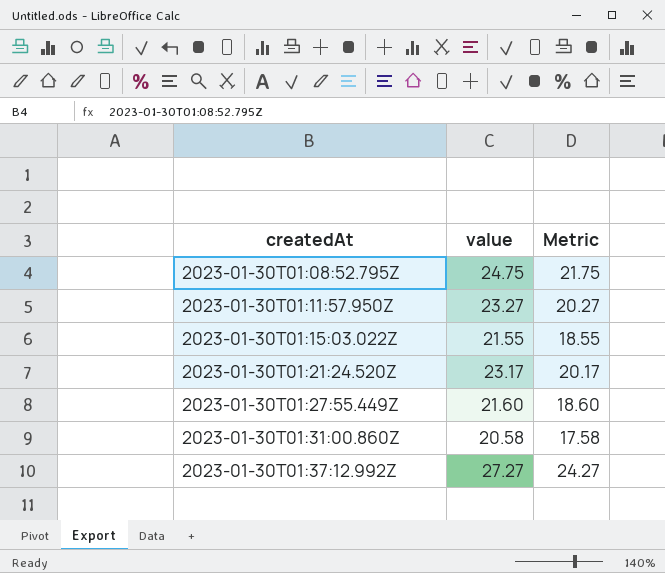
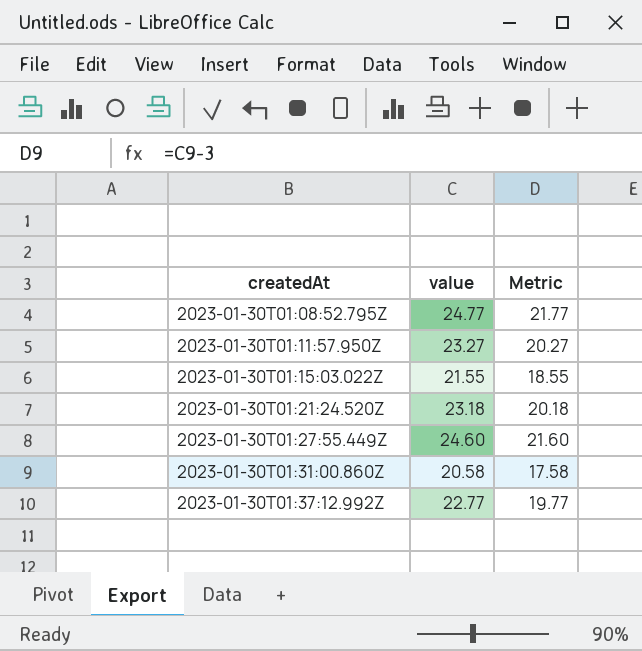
2023-01-30T01:08:52.795Z | value: 24.75 -> 24.77
2023-01-30T01:08:52.795Z | Metric: 21.75 -> 21.77
2023-01-30T01:21:24.520Z | value: 23.17 -> 23.18
2023-01-30T01:21:24.520Z | Metric: 20.17 -> 20.18
2023-01-30T01:27:55.449Z | value: 21.60 -> 24.60
2023-01-30T01:27:55.449Z | Metric: 18.60 -> 21.60
2023-01-30T01:37:12.992Z | value: 27.27 -> 22.77
2023-01-30T01:37:12.992Z | Metric: 24.27 -> 19.77

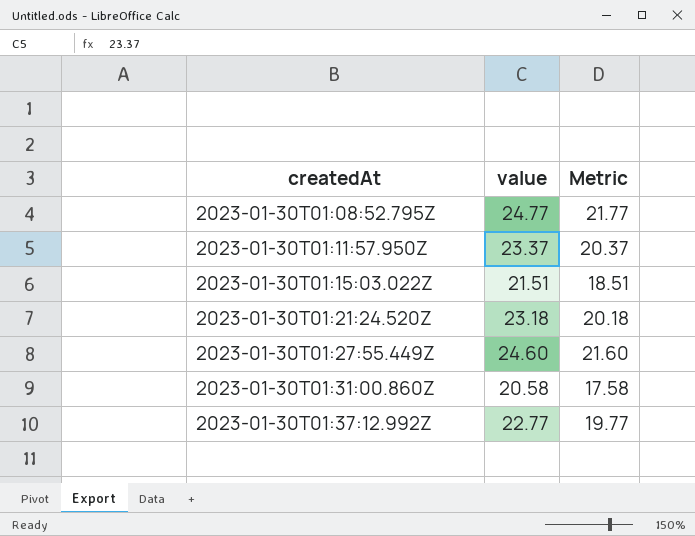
2023-01-30T01:11:57.950Z | value: 23.27 -> 23.37
2023-01-30T01:11:57.950Z | Metric: 20.27 -> 20.37
2023-01-30T01:15:03.022Z | value: 21.55 -> 21.51
2023-01-30T01:15:03.022Z | Metric: 18.55 -> 18.51

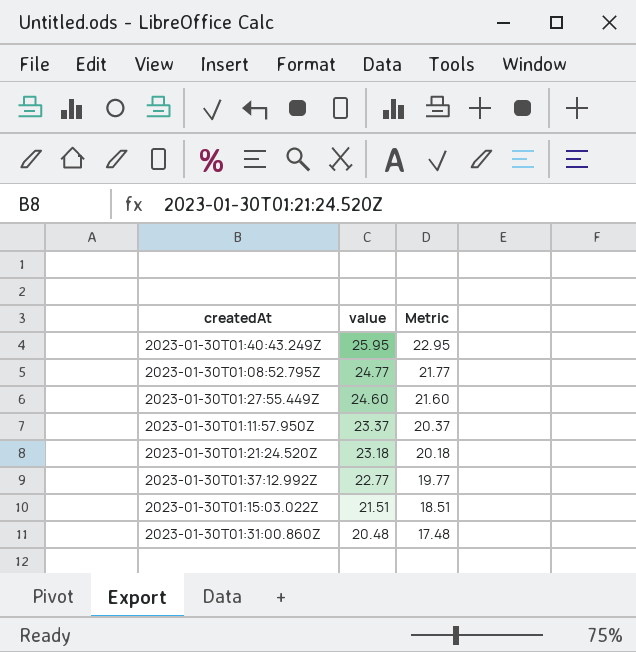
row order: createdAt ascending -> value descending
row 2023-01-30T01:40:43.249Z: none -> 25.95 | 22.95
2023-01-30T01:31:00.860Z | value: 20.58 -> 20.48
2023-01-30T01:31:00.860Z | Metric: 17.58 -> 17.48

